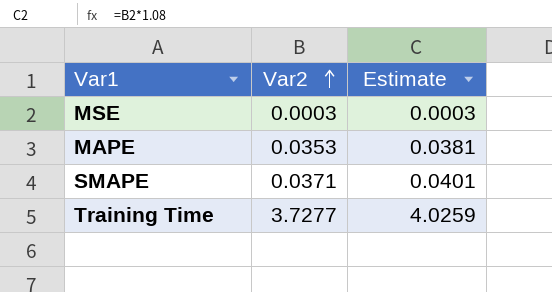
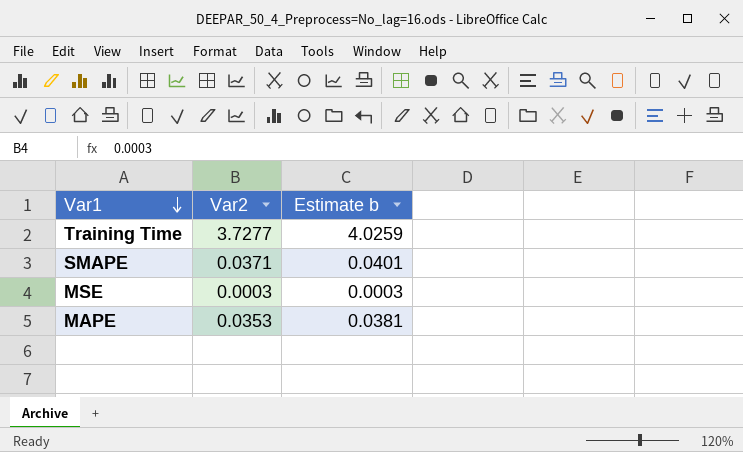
row order: Var2 ascending -> Var1 descending
column name: Estimate -> Estimate b

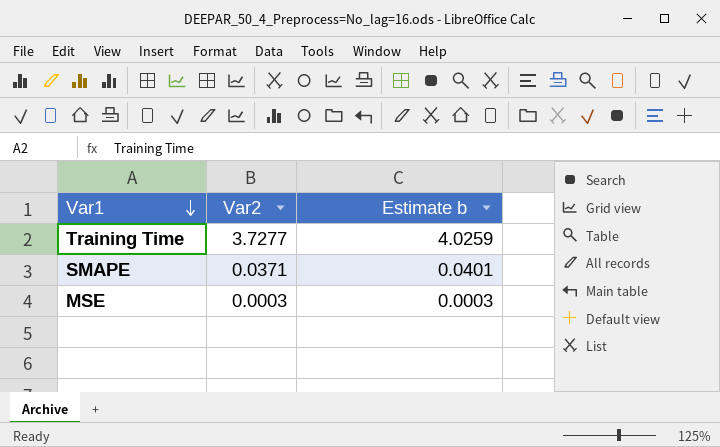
row MAPE: 0.0353 | 0.0381 -> none

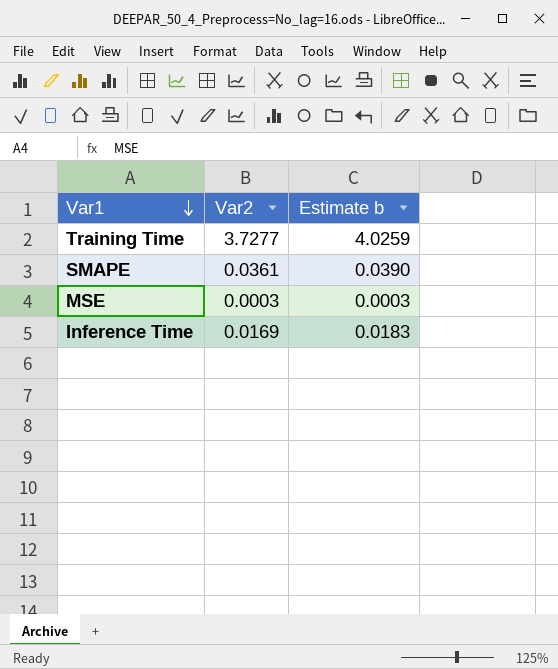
SMAPE | Var2: 0.0371 -> 0.0361
SMAPE | Estimate b: 0.0401 -> 0.0390
row Inference Time: none -> 0.0169 | 0.0183

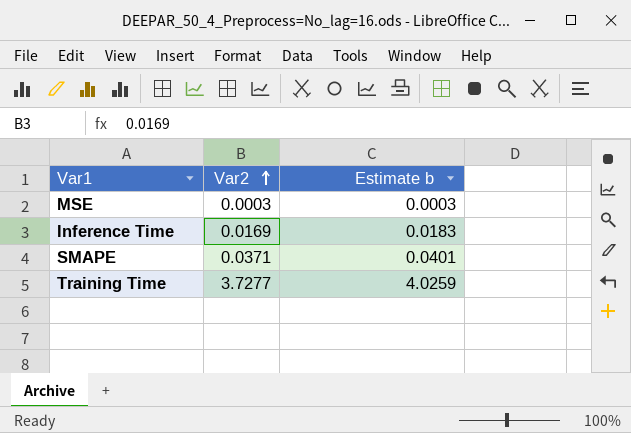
row order: Var1 descending -> Var2 ascending
SMAPE | Var2: 0.0361 -> 0.0371
SMAPE | Estimate b: 0.0390 -> 0.0401

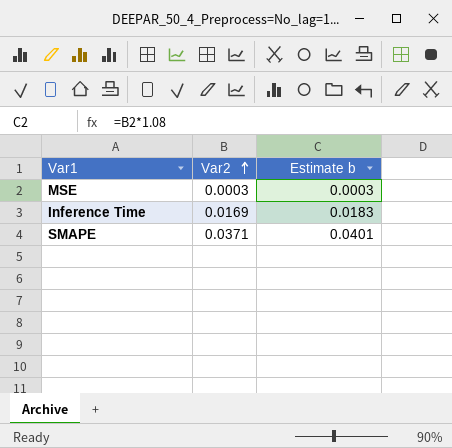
row Training Time: 3.7277 | 4.0259 -> none

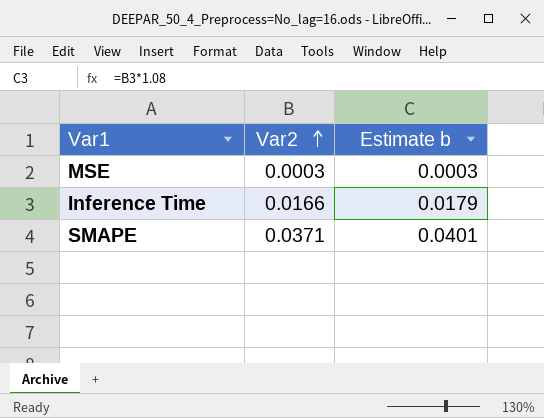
Inference Time | Var2: 0.0169 -> 0.0166
Inference Time | Estimate b: 0.0183 -> 0.0179

